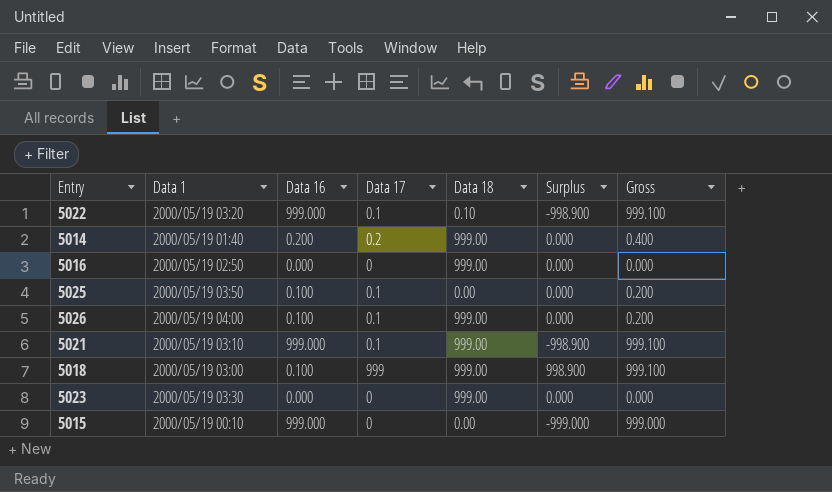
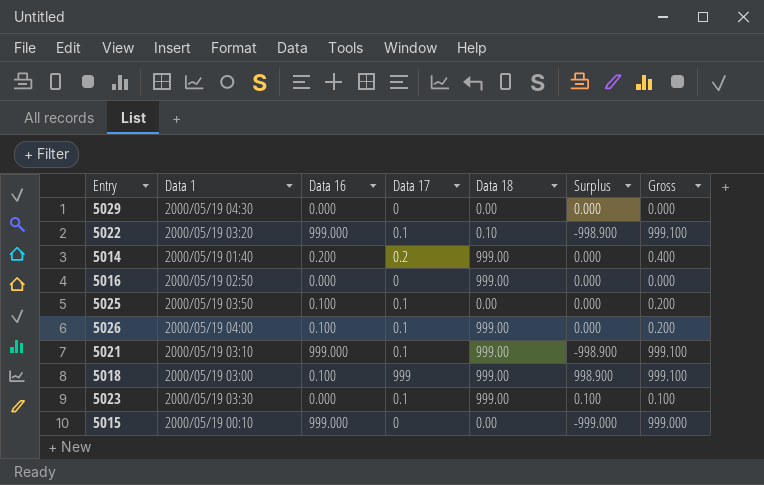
row 5029: none -> 2000/05/19 04:30 | 0.000 | 0 | 0.00 | 0.000 | 0.000
5023 | Data 17: 0 -> 0.1
5023 | Surplus: 0.000 -> 0.100
5023 | Gross: 0.000 -> 0.100

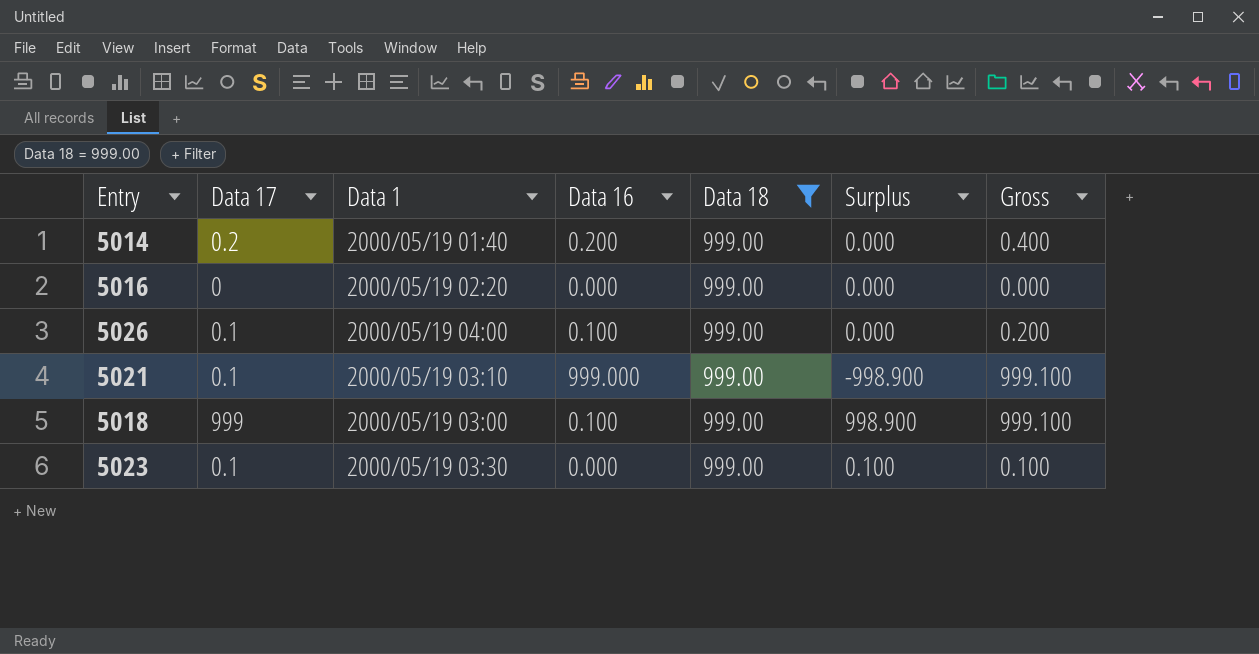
filter: none -> Data 18 = 999.00
column Data 17 | position: 4 -> 2
5016 | Data 1: 2000/05/19 02:50 -> 2000/05/19 02:20

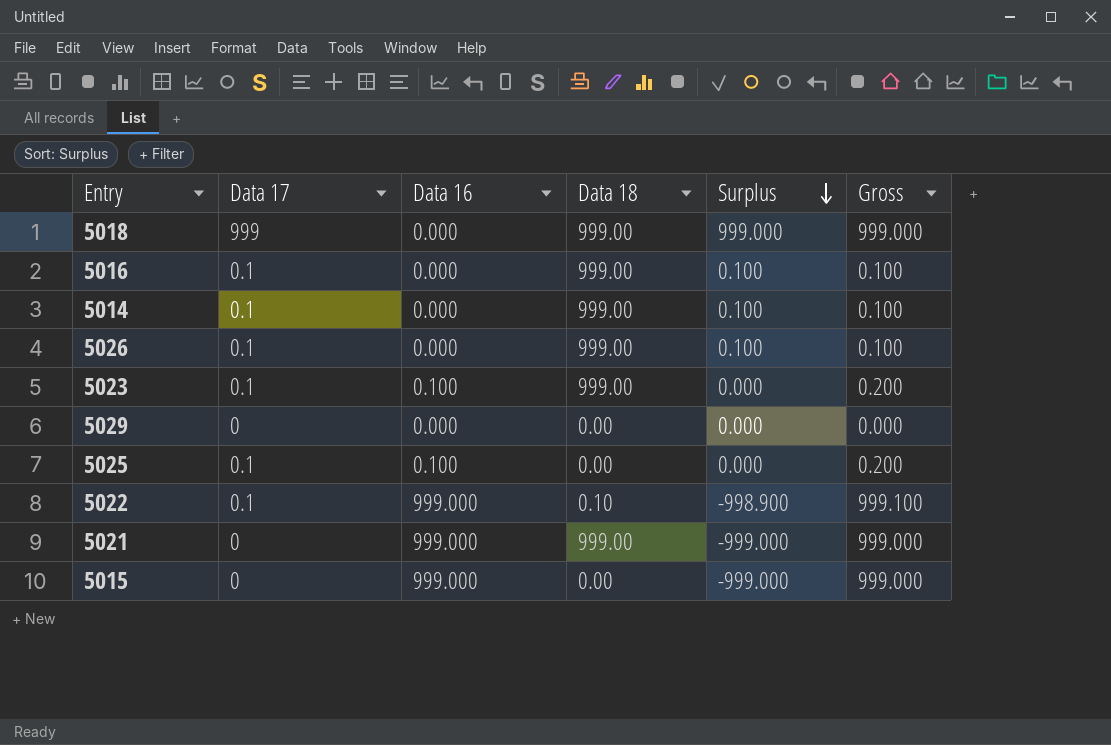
filter: Data 18 = 999.00 -> none
row order: none -> Surplus descending
column Data 1 | position: 3 -> none
5018 | Data 16: 0.100 -> 0.000
5018 | Surplus: 998.900 -> 999.000
5018 | Gross: 999.100 -> 999.000
5016 | Data 17: 0 -> 0.1
5016 | Surplus: 0.000 -> 0.100
5016 | Gross: 0.000 -> 0.100
5014 | Data 17: 0.2 -> 0.1
5014 | Data 16: 0.200 -> 0.000
5014 | Surplus: 0.000 -> 0.100
5014 | Gross: 0.400 -> 0.100
5026 | Data 16: 0.100 -> 0.000
5026 | Surplus: 0.000 -> 0.100
5026 | Gross: 0.200 -> 0.100
5023 | Data 16: 0.000 -> 0.100
5023 | Surplus: 0.100 -> 0.000
5023 | Gross: 0.100 -> 0.200
5021 | Data 17: 0.1 -> 0
5021 | Surplus: -998.900 -> -999.000
5021 | Gross: 999.100 -> 999.000

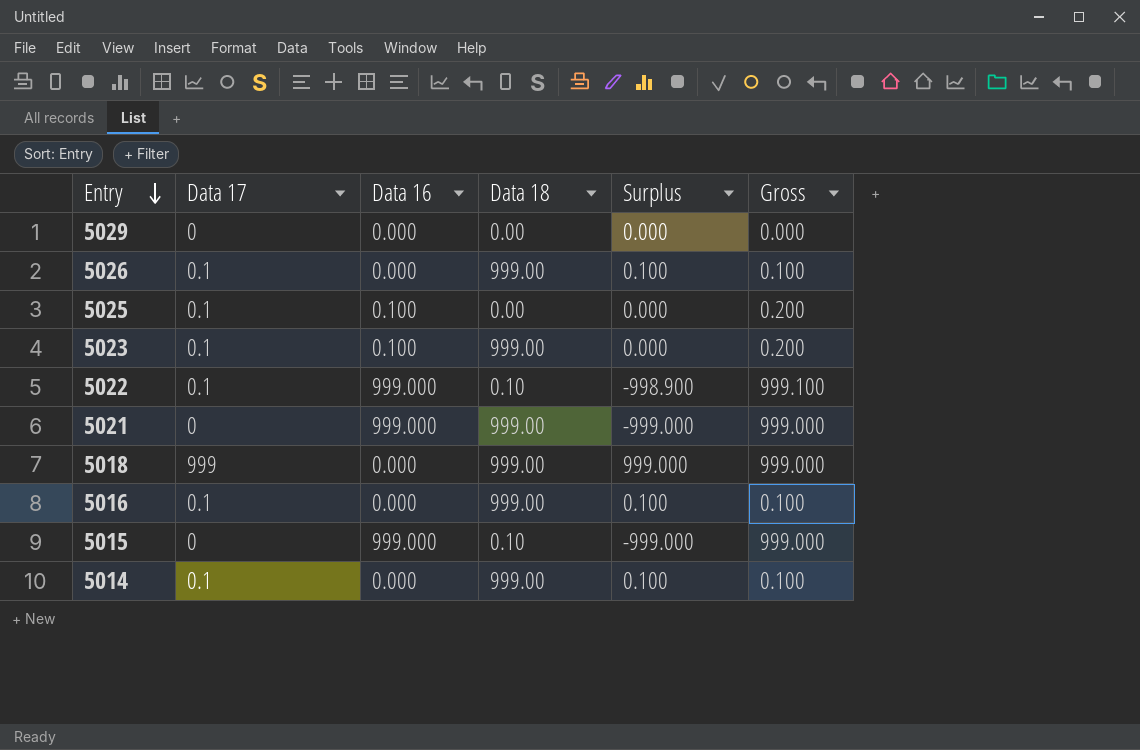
row order: Surplus descending -> Entry descending
5015 | Data 18: 0.00 -> 0.10

